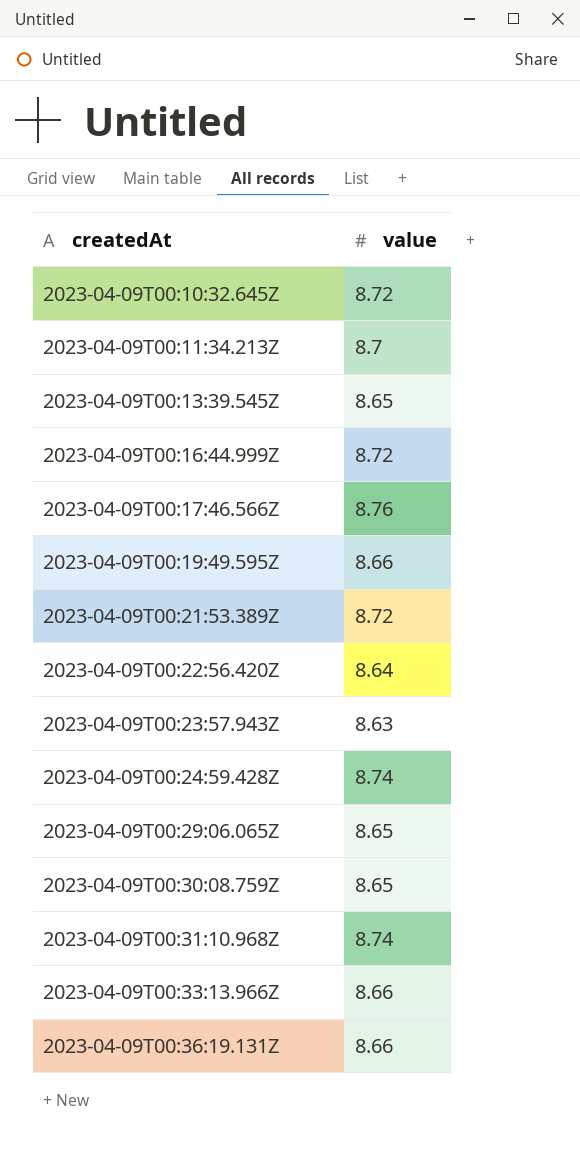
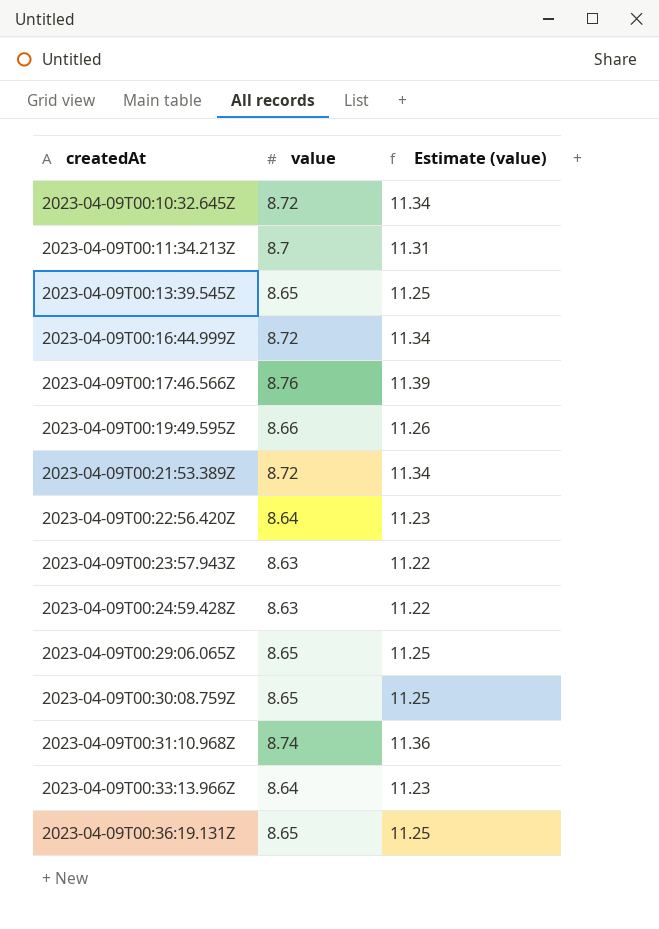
column Estimate (value) | formula: none -> [value] * 1.3
2023-04-09T00:24:59.428Z | value: 8.74 -> 8.63
2023-04-09T00:33:13.966Z | value: 8.66 -> 8.64
2023-04-09T00:36:19.131Z | value: 8.66 -> 8.65

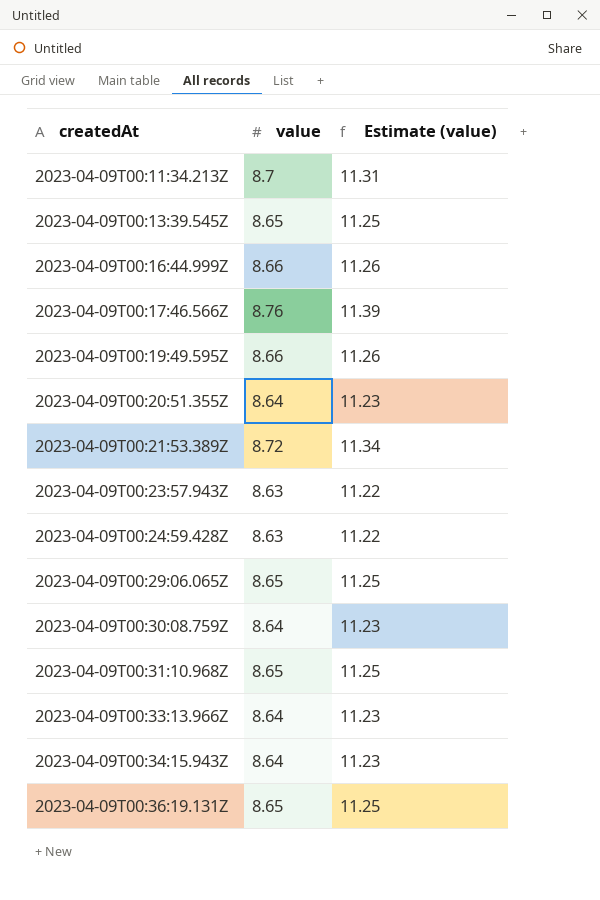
row 2023-04-09T00:10:32.645Z: 8.72 | 11.34 -> none
row 2023-04-09T00:22:56.420Z: 8.64 | 11.23 -> none
2023-04-09T00:16:44.999Z | value: 8.72 -> 8.66
2023-04-09T00:16:44.999Z | Estimate (value): 11.34 -> 11.26
row 2023-04-09T00:20:51.355Z: none -> 8.64 | 11.23
2023-04-09T00:30:08.759Z | value: 8.65 -> 8.64
2023-04-09T00:30:08.759Z | Estimate (value): 11.25 -> 11.23
2023-04-09T00:31:10.968Z | value: 8.74 -> 8.65
2023-04-09T00:31:10.968Z | Estimate (value): 11.36 -> 11.25
row 2023-04-09T00:34:15.943Z: none -> 8.64 | 11.23

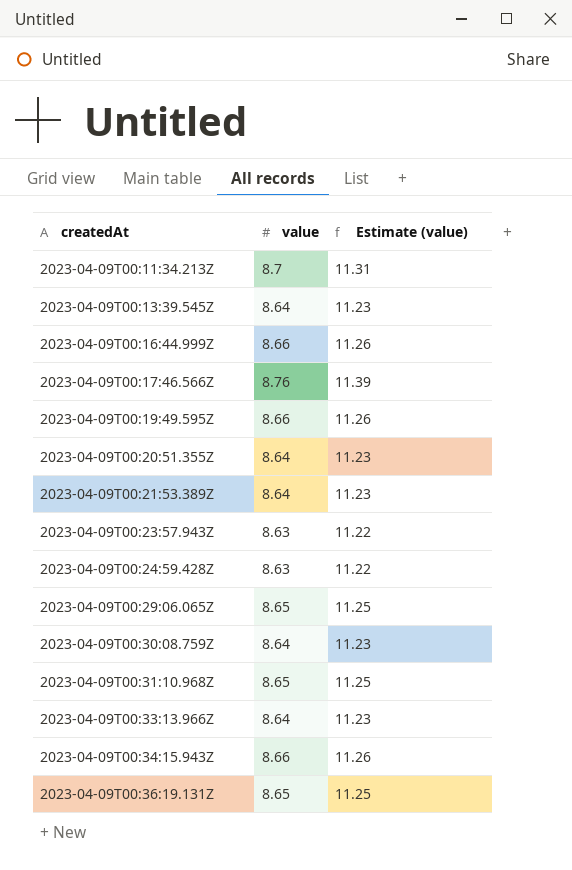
2023-04-09T00:13:39.545Z | value: 8.65 -> 8.64
2023-04-09T00:13:39.545Z | Estimate (value): 11.25 -> 11.23
2023-04-09T00:21:53.389Z | value: 8.72 -> 8.64
2023-04-09T00:21:53.389Z | Estimate (value): 11.34 -> 11.23
2023-04-09T00:34:15.943Z | value: 8.64 -> 8.66
2023-04-09T00:34:15.943Z | Estimate (value): 11.23 -> 11.26

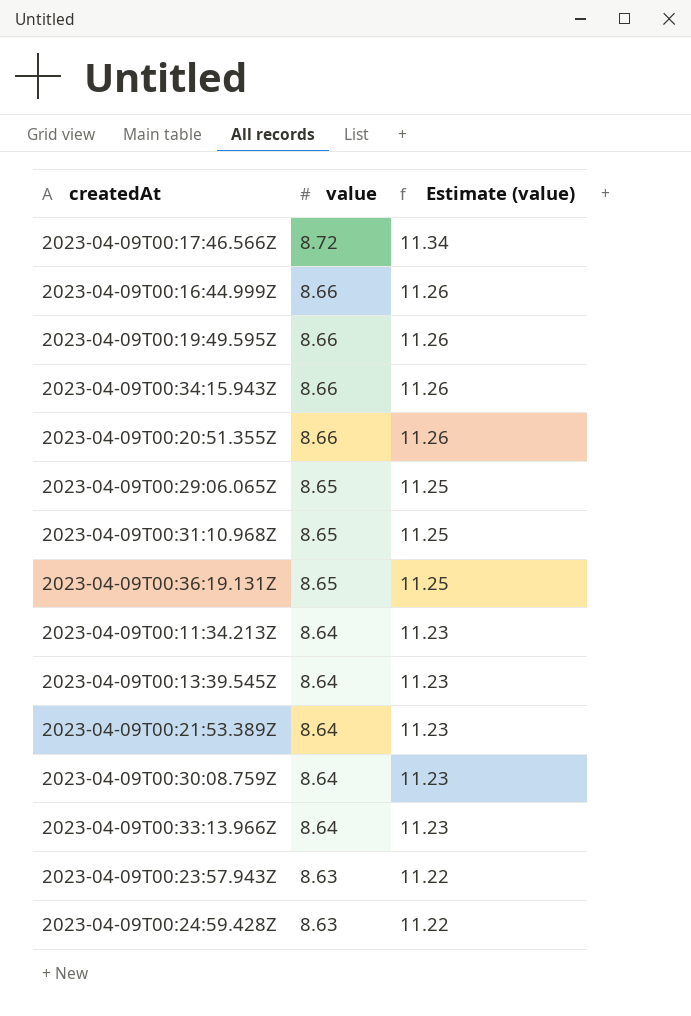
row order: createdAt ascending -> value descending
2023-04-09T00:17:46.566Z | value: 8.76 -> 8.72
2023-04-09T00:17:46.566Z | Estimate (value): 11.39 -> 11.34
2023-04-09T00:20:51.355Z | value: 8.64 -> 8.66
2023-04-09T00:20:51.355Z | Estimate (value): 11.23 -> 11.26
2023-04-09T00:11:34.213Z | value: 8.7 -> 8.64
2023-04-09T00:11:34.213Z | Estimate (value): 11.31 -> 11.23

